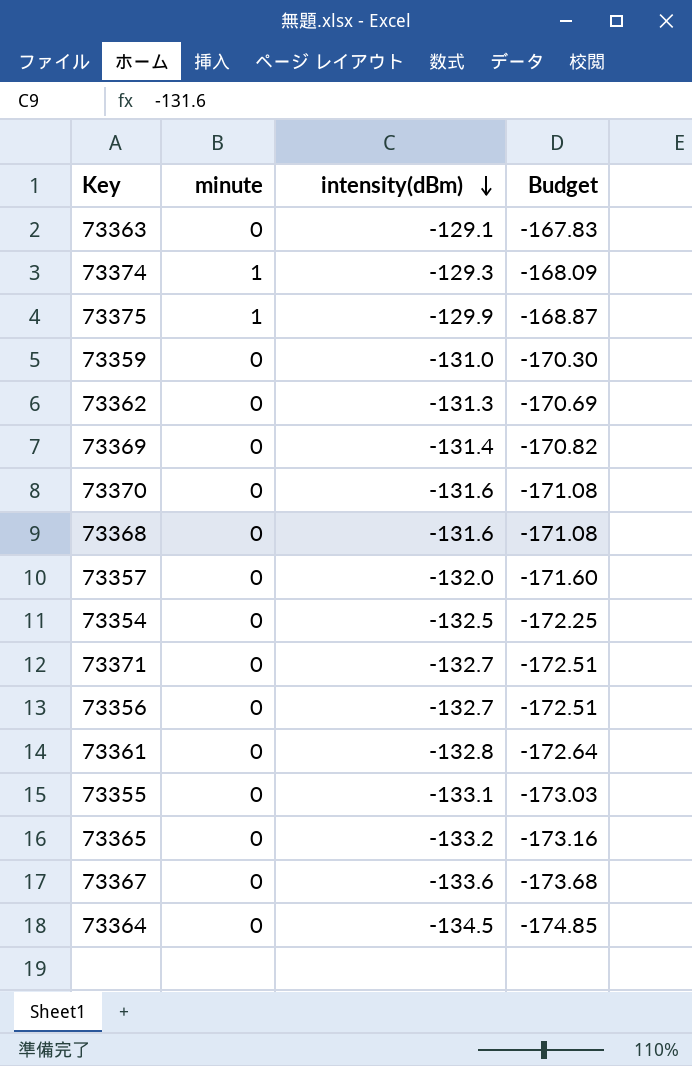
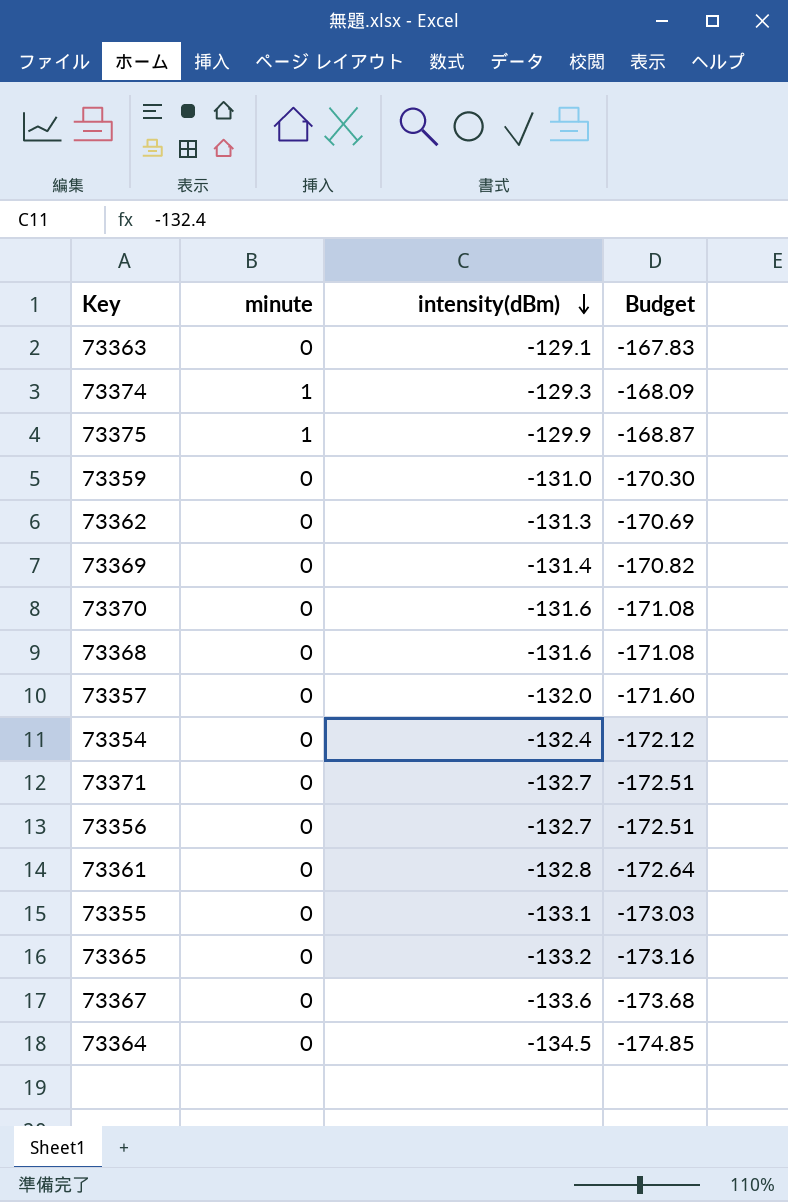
73354 | intensity(dBm): -132.5 -> -132.4
73354 | Budget: -172.25 -> -172.12

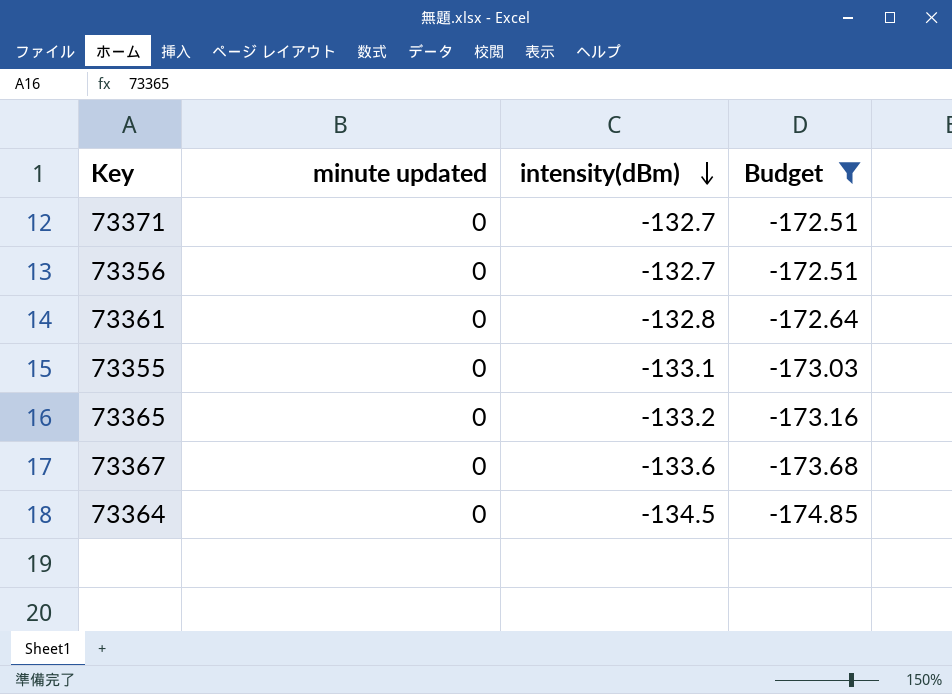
filter: none -> Budget <= -172.51
column name: minute -> minute updated

